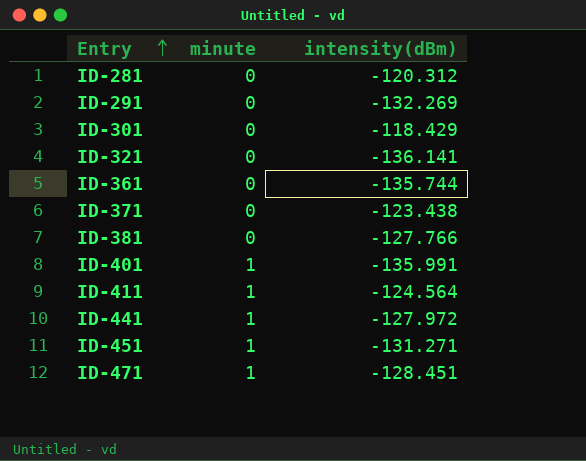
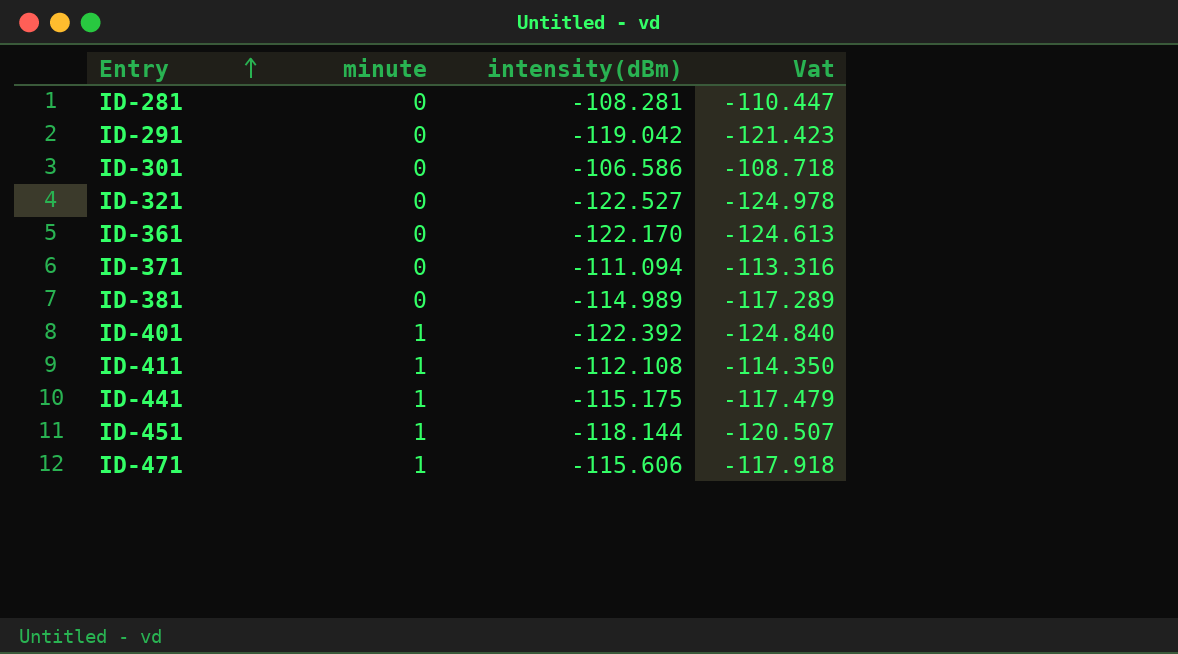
column Vat | formula: none -> [intensity(dBm)] * 1.02
ID-281 | intensity(dBm): -120.312 -> -108.281
ID-291 | intensity(dBm): -132.269 -> -119.042
ID-301 | intensity(dBm): -118.429 -> -106.586
ID-321 | intensity(dBm): -136.141 -> -122.527
ID-361 | intensity(dBm): -135.744 -> -122.170
ID-371 | intensity(dBm): -123.438 -> -111.094
ID-381 | intensity(dBm): -127.766 -> -114.989
ID-401 | intensity(dBm): -135.991 -> -122.392
ID-411 | intensity(dBm): -124.564 -> -112.108
ID-441 | intensity(dBm): -127.972 -> -115.175
ID-451 | intensity(dBm): -131.271 -> -118.144
ID-471 | intensity(dBm): -128.451 -> -115.606

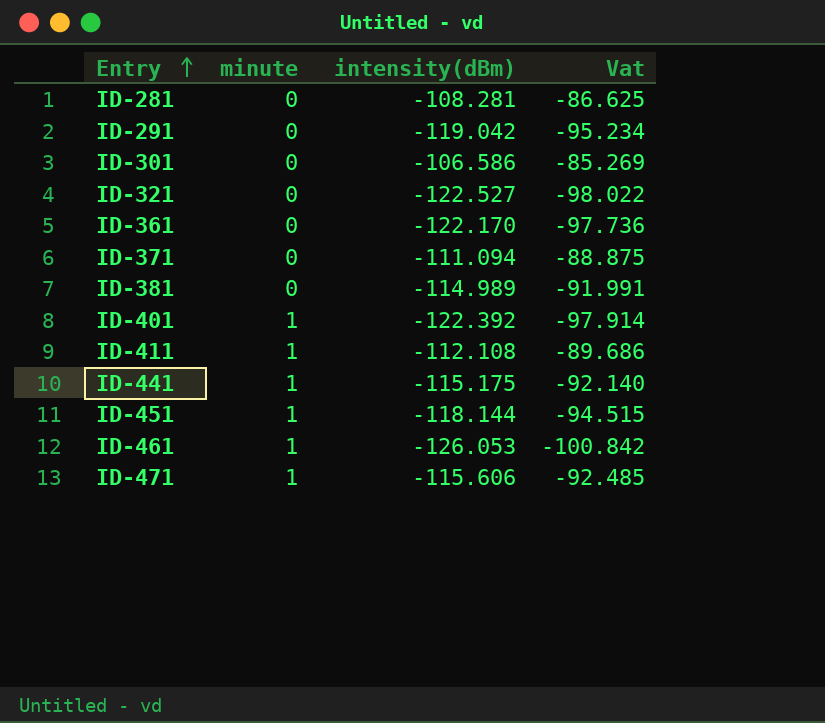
column Vat | formula: [intensity(dBm)] * 1.02 -> [intensity(dBm)] * 0.8
row ID-461: none -> 1 | -126.053 | -100.842

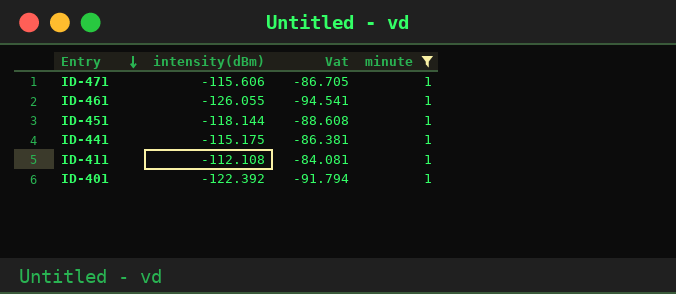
filter: none -> minute = 1
row order: Entry ascending -> Entry descending
column Vat | formula: [intensity(dBm)] * 0.8 -> [intensity(dBm)] * 0.75
column minute | position: 2 -> 4
ID-461 | intensity(dBm): -126.053 -> -126.055

